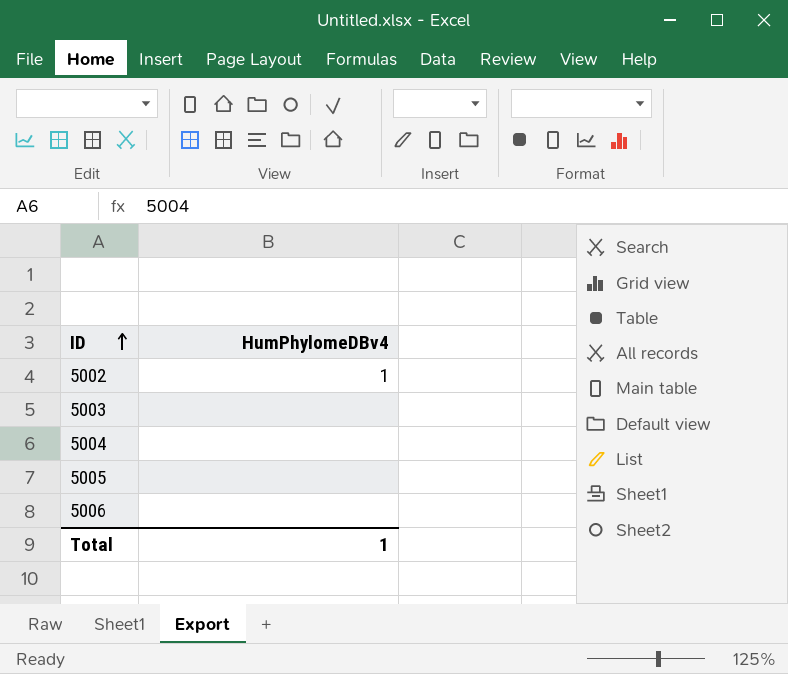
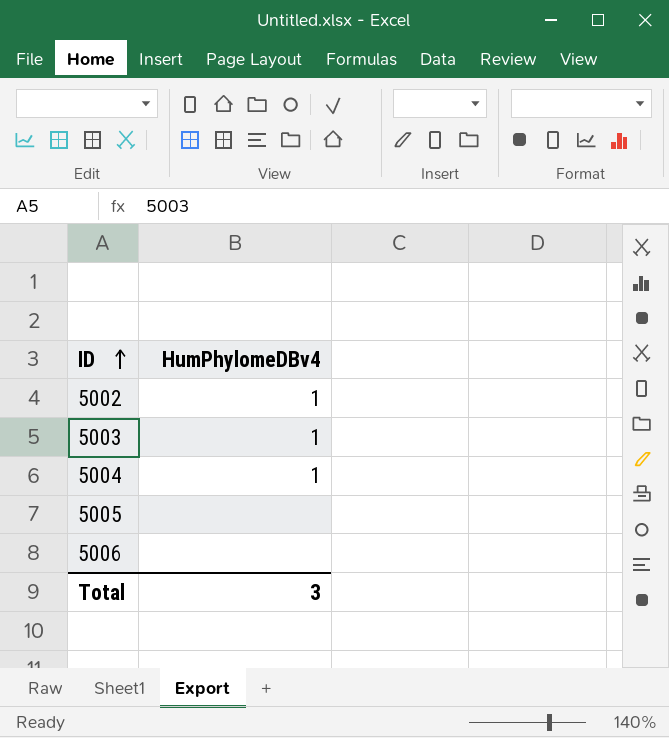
5003 | HumPhylomeDBv4: none -> 1
5004 | HumPhylomeDBv4: none -> 1
Total | HumPhylomeDBv4: 1 -> 3

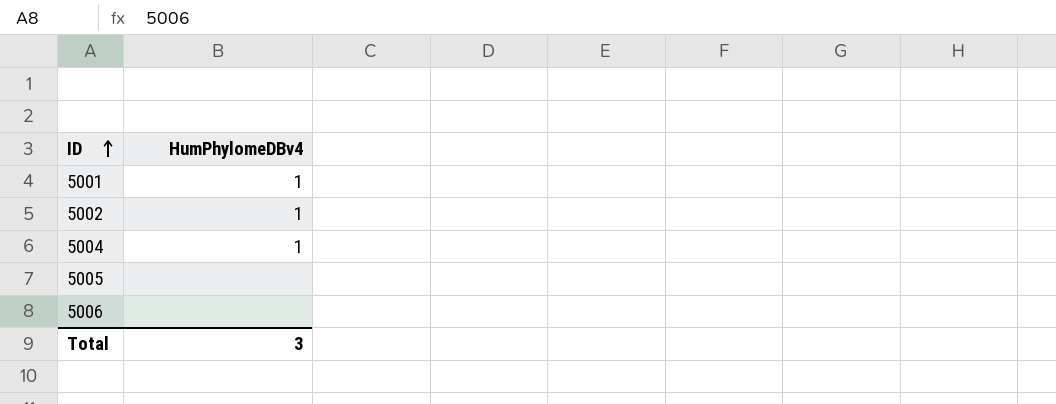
row 5003: 1 -> none
row 5001: none -> 1

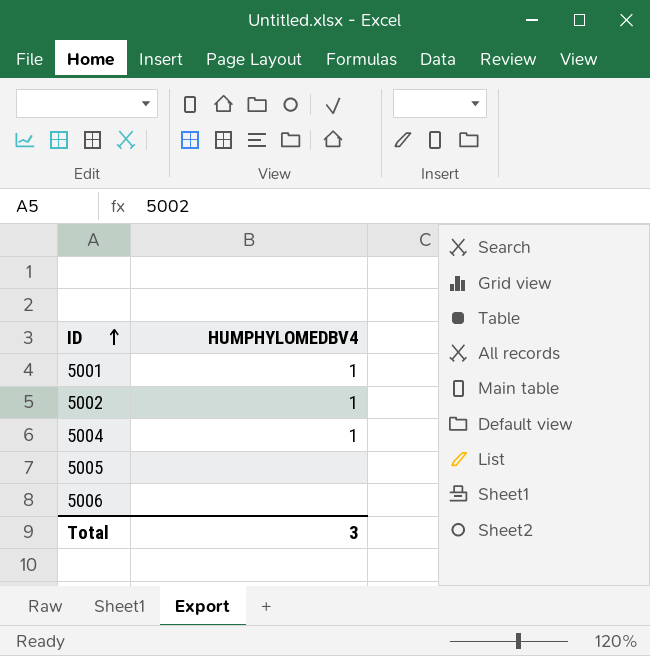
column name: HumPhylomeDBv4 -> HUMPHYLOMEDBV4

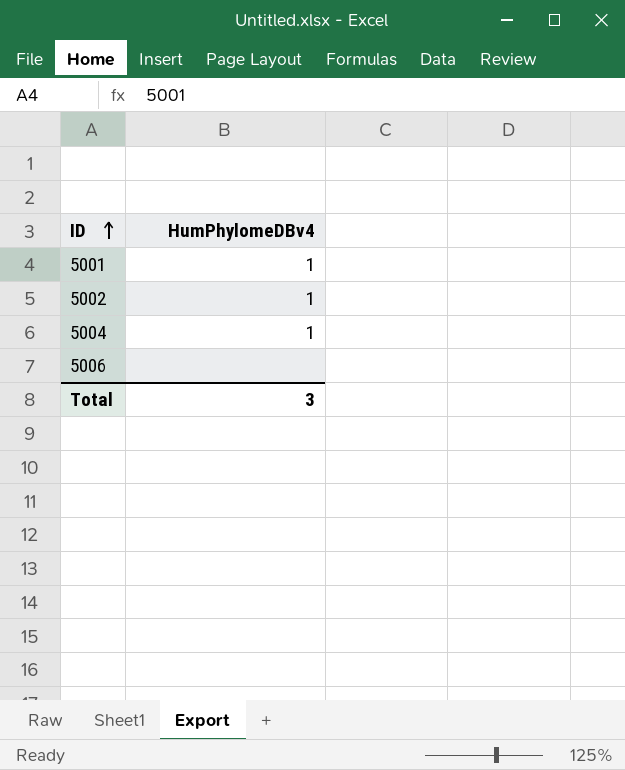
column name: HUMPHYLOMEDBV4 -> HumPhylomeDBv4
row 5005: none -> none

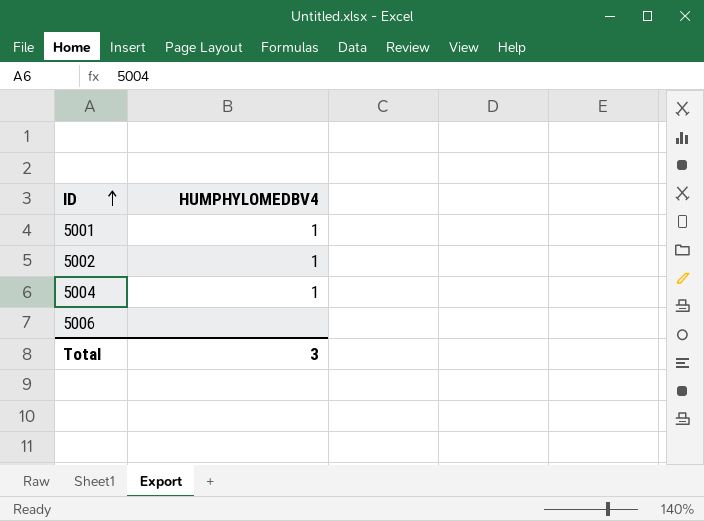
column name: HumPhylomeDBv4 -> HUMPHYLOMEDBV4

